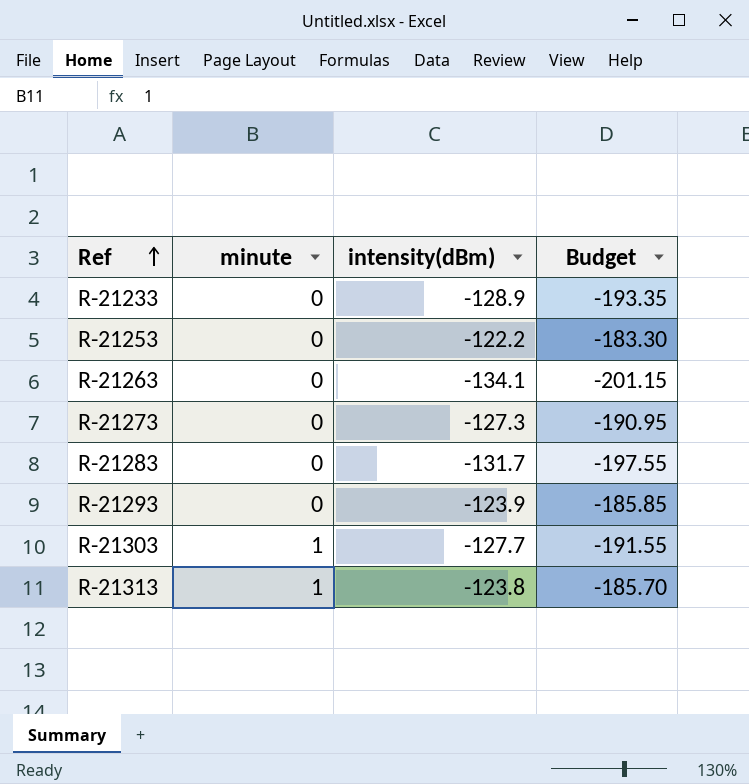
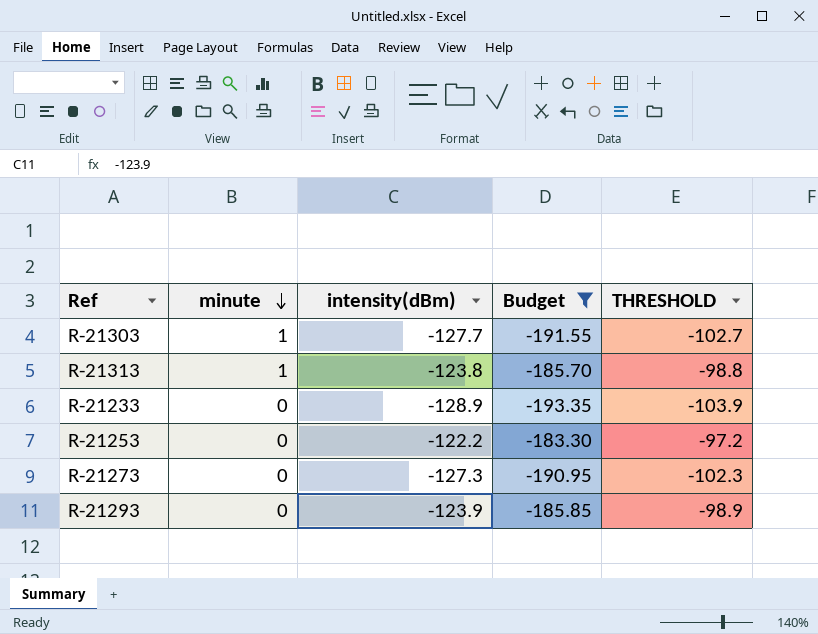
filter: none -> Budget >= -193.35
row order: Ref ascending -> minute descending
column THRESHOLD | formula: none -> [intensity(dBm)] + 25

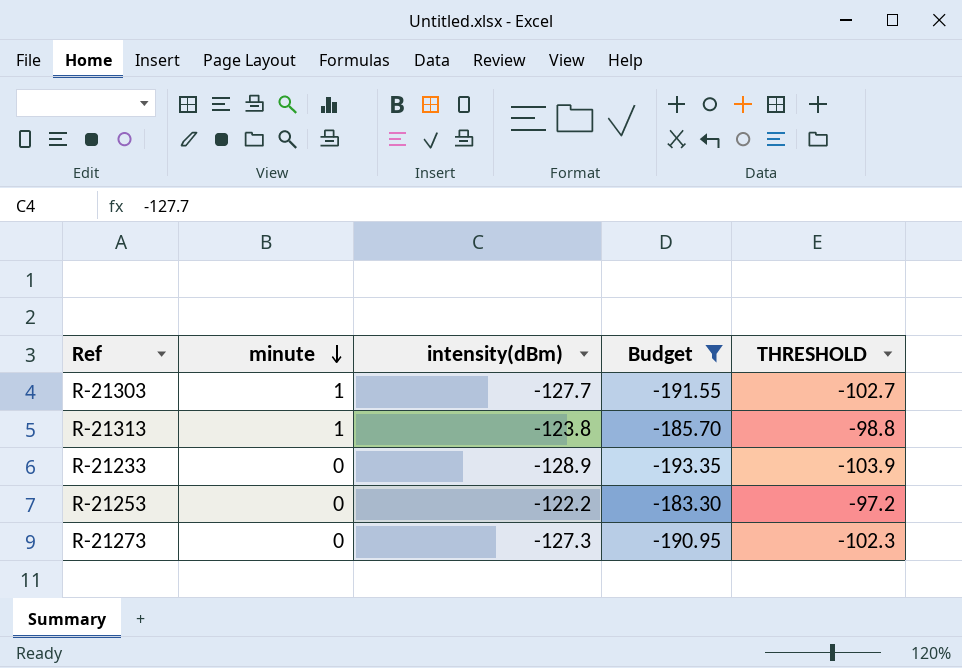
row R-21293: 0 | -123.9 | -185.85 | -98.9 -> none

